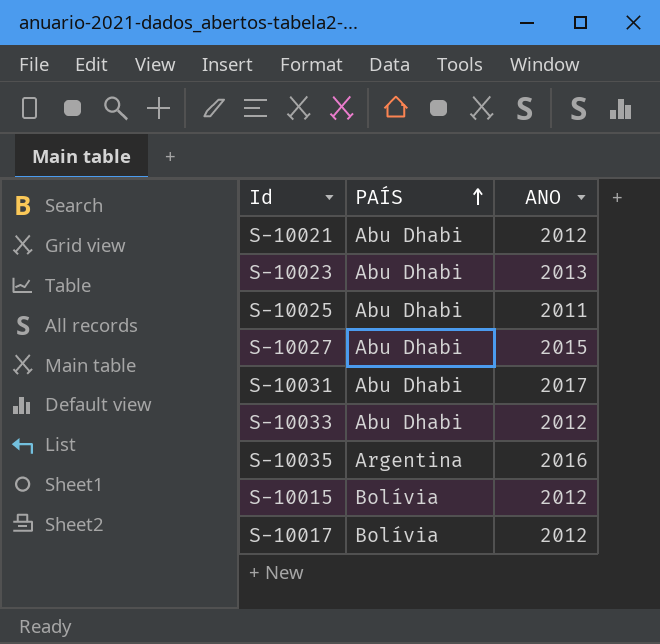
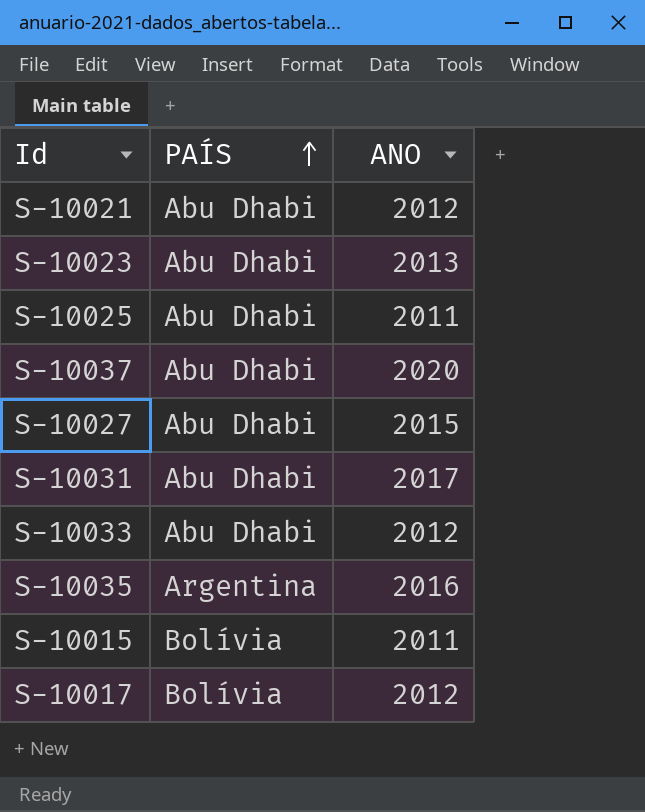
row S-10037: none -> Abu Dhabi | 2020
S-10015 | ANO: 2012 -> 2011

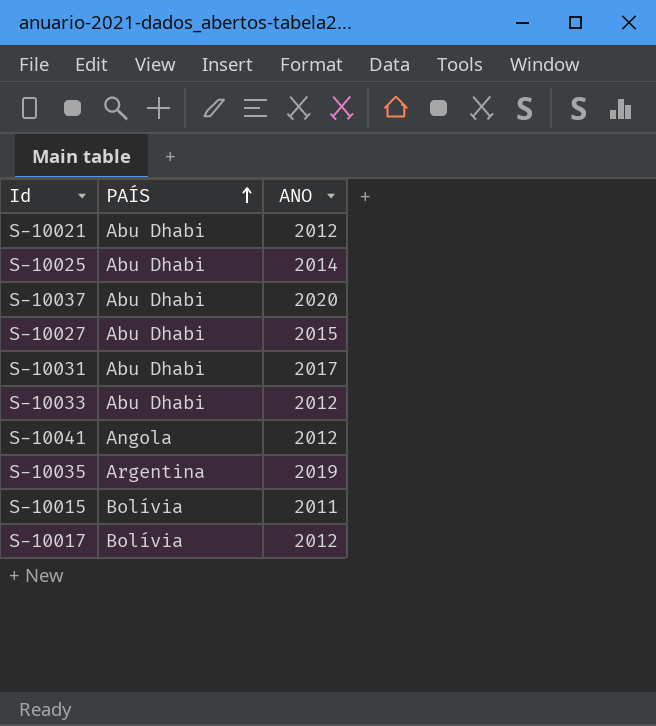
row S-10023: Abu Dhabi | 2013 -> none
S-10025 | ANO: 2011 -> 2014
row S-10041: none -> Angola | 2012
S-10035 | ANO: 2016 -> 2019

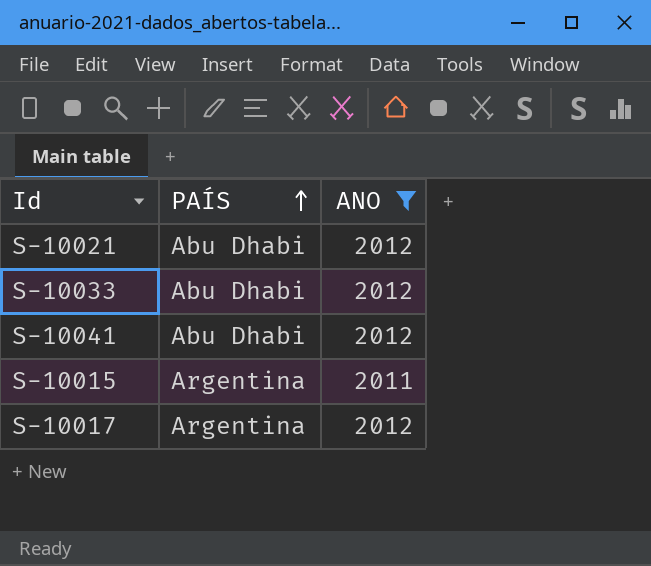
filter: none -> ANO <= 2012
S-10041 | PAÍS: Angola -> Abu Dhabi
S-10015 | PAÍS: Bolívia -> Argentina
S-10017 | PAÍS: Bolívia -> Argentina

